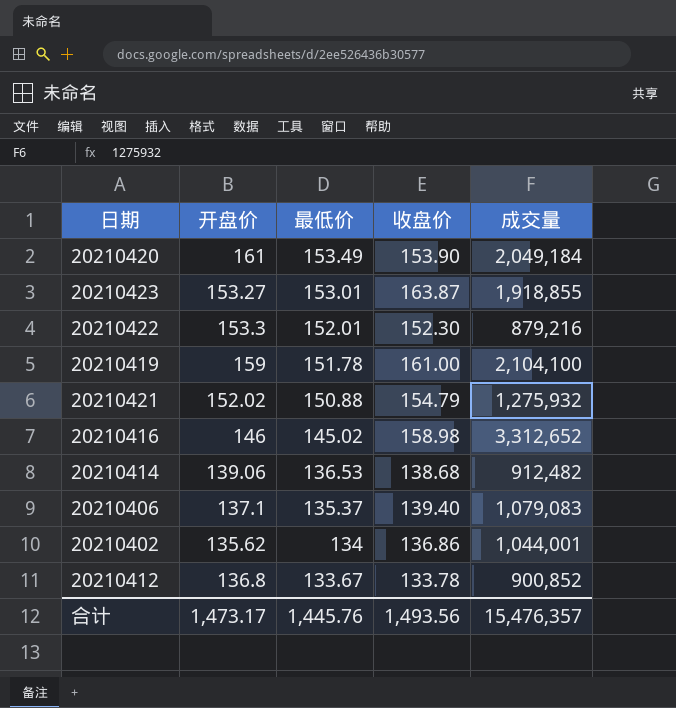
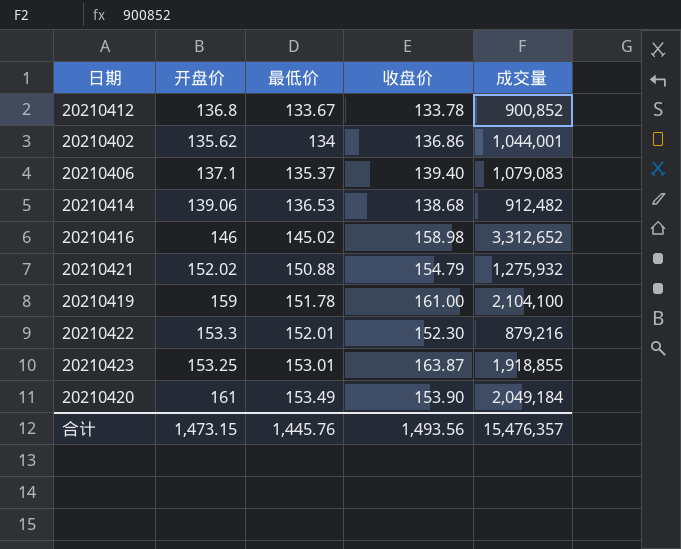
row order: 最低价 descending -> 最低价 ascending
20210423 | 开盘价: 153.27 -> 153.25
合计 | 开盘价: 1,473.17 -> 1,473.15

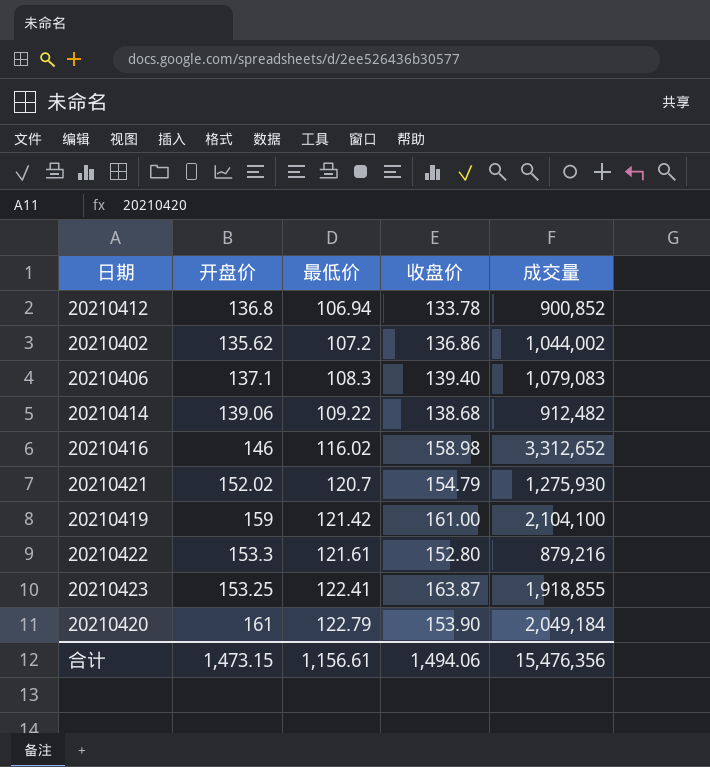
20210412 | 最低价: 133.67 -> 106.94
20210402 | 最低价: 134 -> 107.2
20210402 | 成交量: 1,044,001 -> 1,044,002
20210406 | 最低价: 135.37 -> 108.3
20210414 | 最低价: 136.53 -> 109.22
20210416 | 最低价: 145.02 -> 116.02
20210421 | 最低价: 150.88 -> 120.7
20210421 | 成交量: 1,275,932 -> 1,275,930
20210419 | 最低价: 151.78 -> 121.42
20210422 | 最低价: 152.01 -> 121.61
20210422 | 收盘价: 152.30 -> 152.80
20210423 | 最低价: 153.01 -> 122.41
20210420 | 最低价: 153.49 -> 122.79
合计 | 最低价: 1,445.76 -> 1,156.61
合计 | 收盘价: 1,493.56 -> 1,494.06
合计 | 成交量: 15,476,357 -> 15,476,356

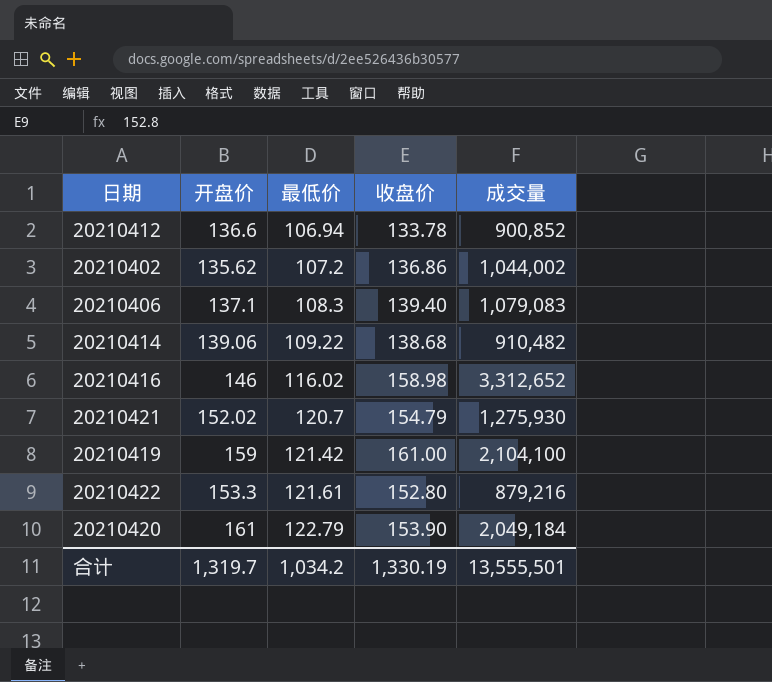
row 20210423: 153.25 | 122.41 | 163.87 | 1,918,855 -> none
20210412 | 开盘价: 136.8 -> 136.6
20210414 | 成交量: 912,482 -> 910,482
合计 | 开盘价: 1,473.15 -> 1,319.7
合计 | 最低价: 1,156.61 -> 1,034.2
合计 | 收盘价: 1,494.06 -> 1,330.19
合计 | 成交量: 15,476,356 -> 13,555,501

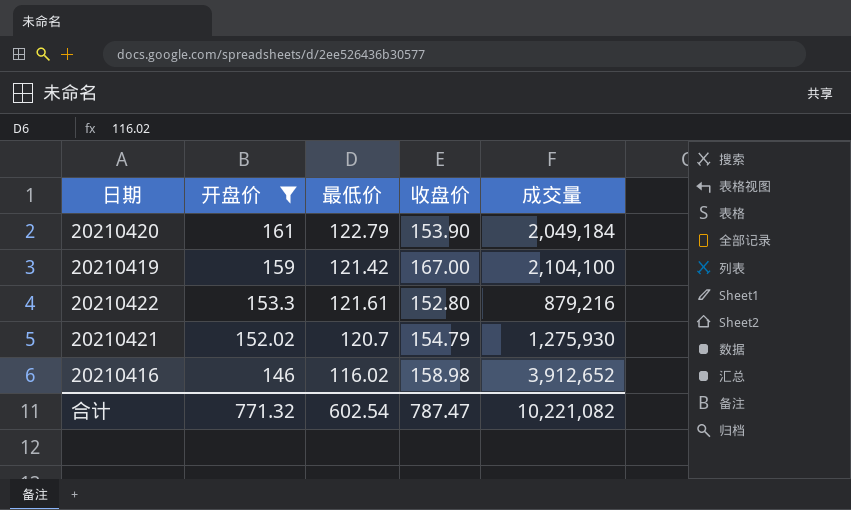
filter: none -> 开盘价 >= 146
row order: 最低价 ascending -> 开盘价 descending
20210419 | 收盘价: 161.00 -> 167.00
20210416 | 成交量: 3,312,652 -> 3,912,652
合计 | 开盘价: 1,319.7 -> 771.32
合计 | 最低价: 1,034.2 -> 602.54
合计 | 收盘价: 1,330.19 -> 787.47
合计 | 成交量: 13,555,501 -> 10,221,082

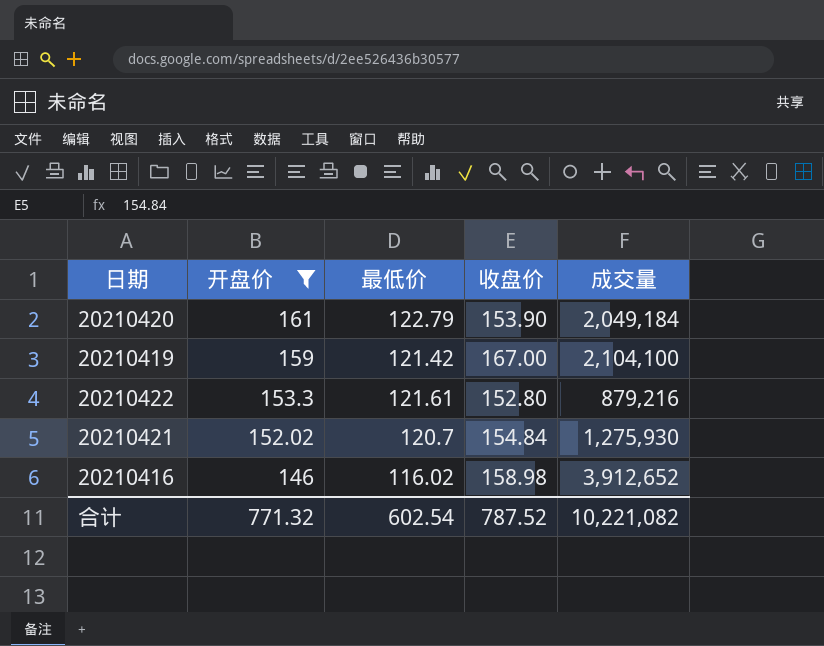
20210421 | 收盘价: 154.79 -> 154.84
合计 | 收盘价: 787.47 -> 787.52

